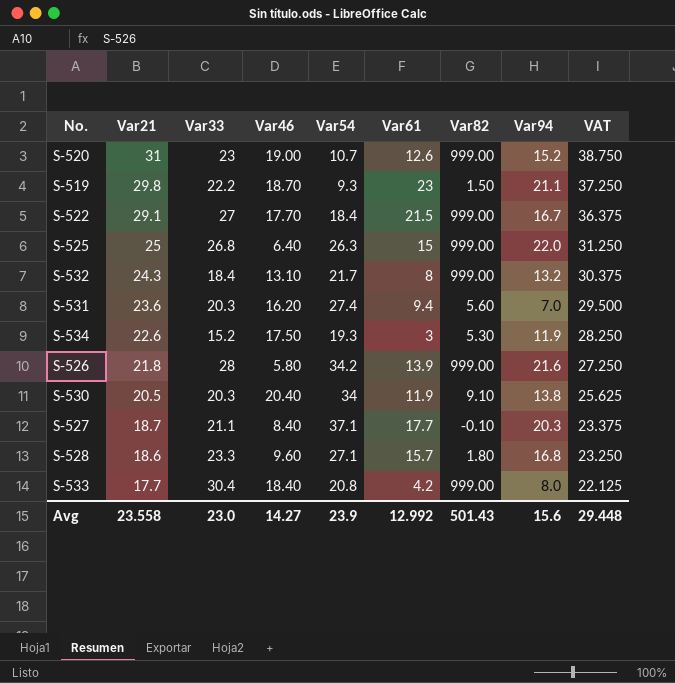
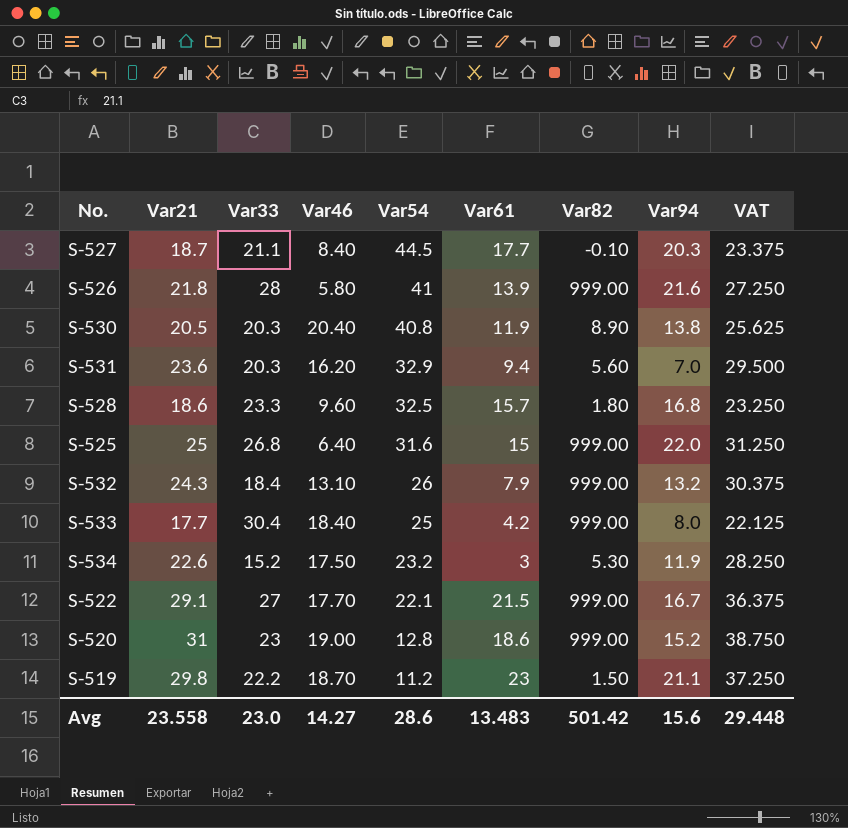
row order: Var21 descending -> Var54 descending
S-527 | Var54: 37.1 -> 44.5
S-526 | Var54: 34.2 -> 41
S-530 | Var54: 34 -> 40.8
S-530 | Var82: 9.10 -> 8.90
S-531 | Var54: 27.4 -> 32.9
S-528 | Var54: 27.1 -> 32.5
S-525 | Var54: 26.3 -> 31.6
S-532 | Var54: 21.7 -> 26
S-532 | Var61: 8 -> 7.9
S-533 | Var54: 20.8 -> 25
S-534 | Var54: 19.3 -> 23.2
S-522 | Var54: 18.4 -> 22.1
S-520 | Var54: 10.7 -> 12.8
S-520 | Var61: 12.6 -> 18.6
S-519 | Var54: 9.3 -> 11.2
Avg | Var54: 23.9 -> 28.6
Avg | Var61: 12.992 -> 13.483
Avg | Var82: 501.43 -> 501.42

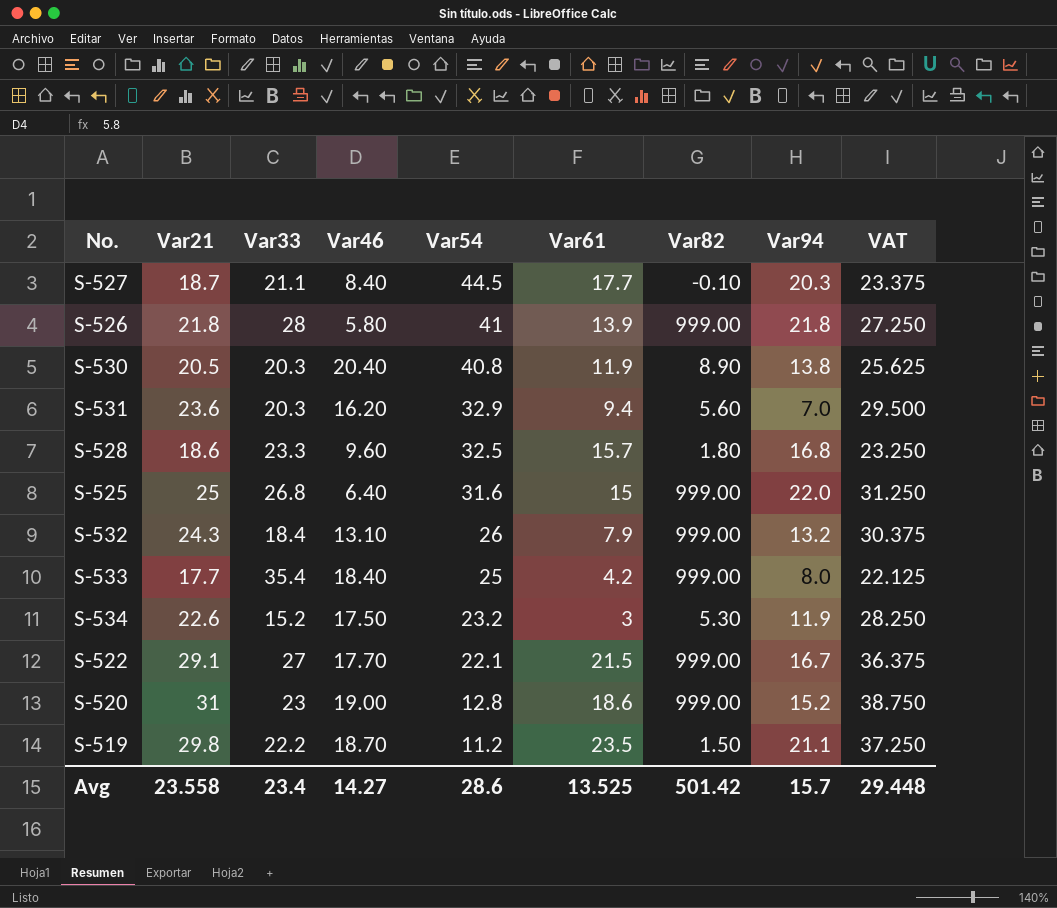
S-526 | Var94: 21.6 -> 21.8
S-533 | Var33: 30.4 -> 35.4
S-519 | Var61: 23 -> 23.5
Avg | Var33: 23.0 -> 23.4
Avg | Var61: 13.483 -> 13.525
Avg | Var94: 15.6 -> 15.7

